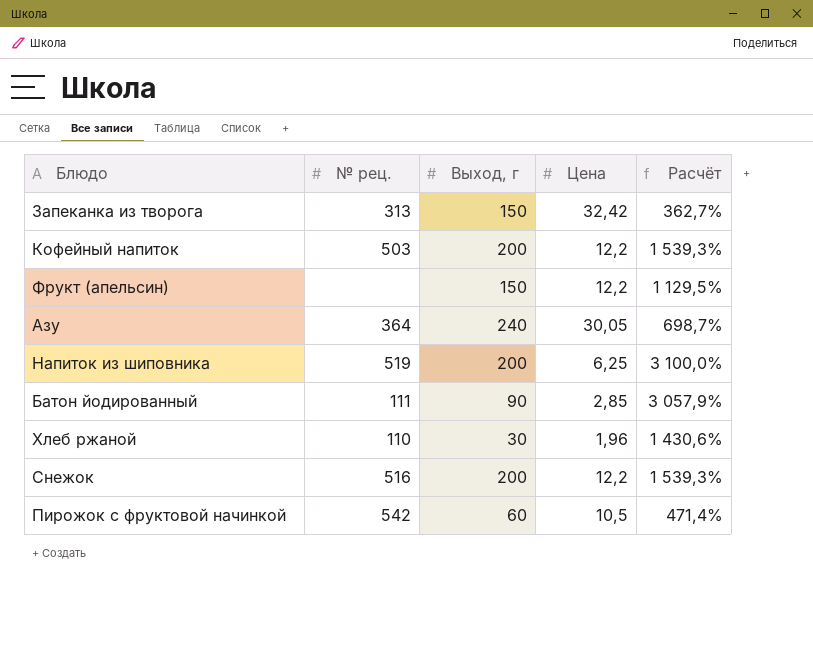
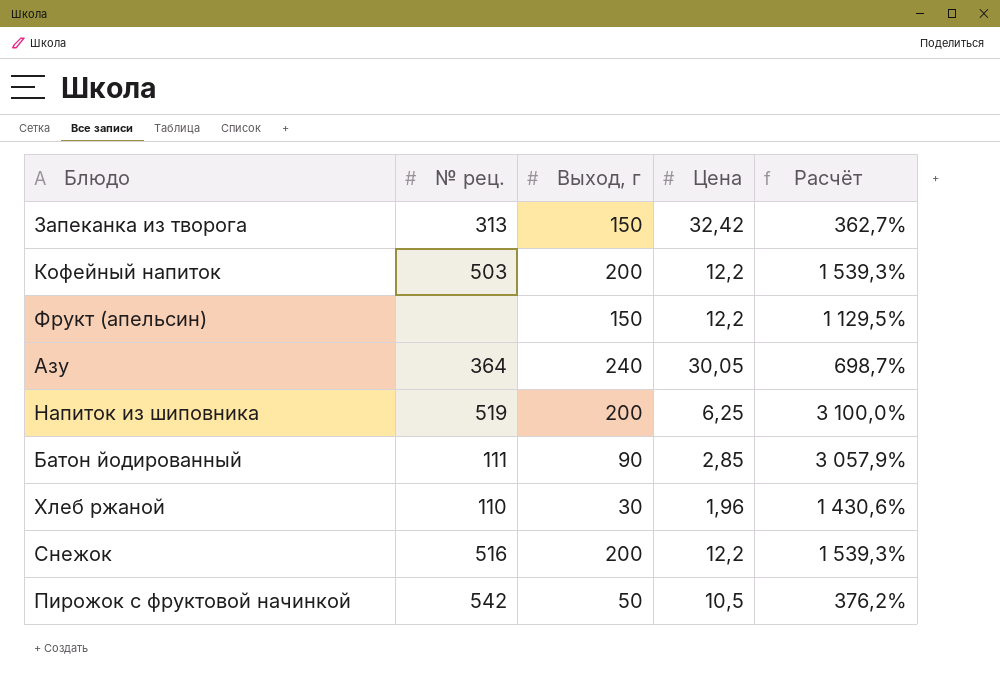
Пирожок с фруктовой начинкой | Выход, г: 60 -> 50
Пирожок с фруктовой начинкой | Расчёт: 471,4% -> 376,2%

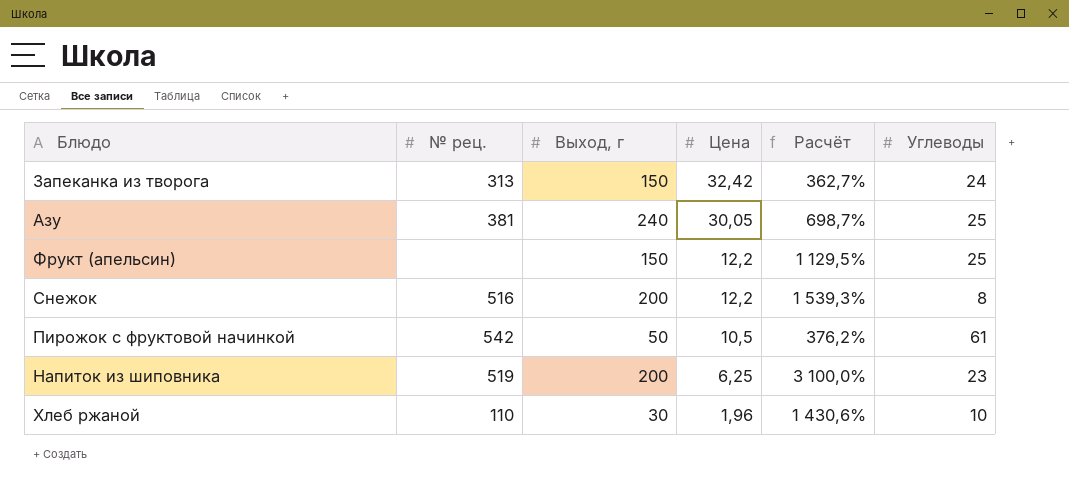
row order: none -> Цена descending
column Углеводы | position: none -> 6
row Кофейный напиток: 503 | 200 | 12,2 | 1 539,3% -> none
row Батон йодированный: 111 | 90 | 2,85 | 3 057,9% -> none
Азу | № рец.: 364 -> 381

